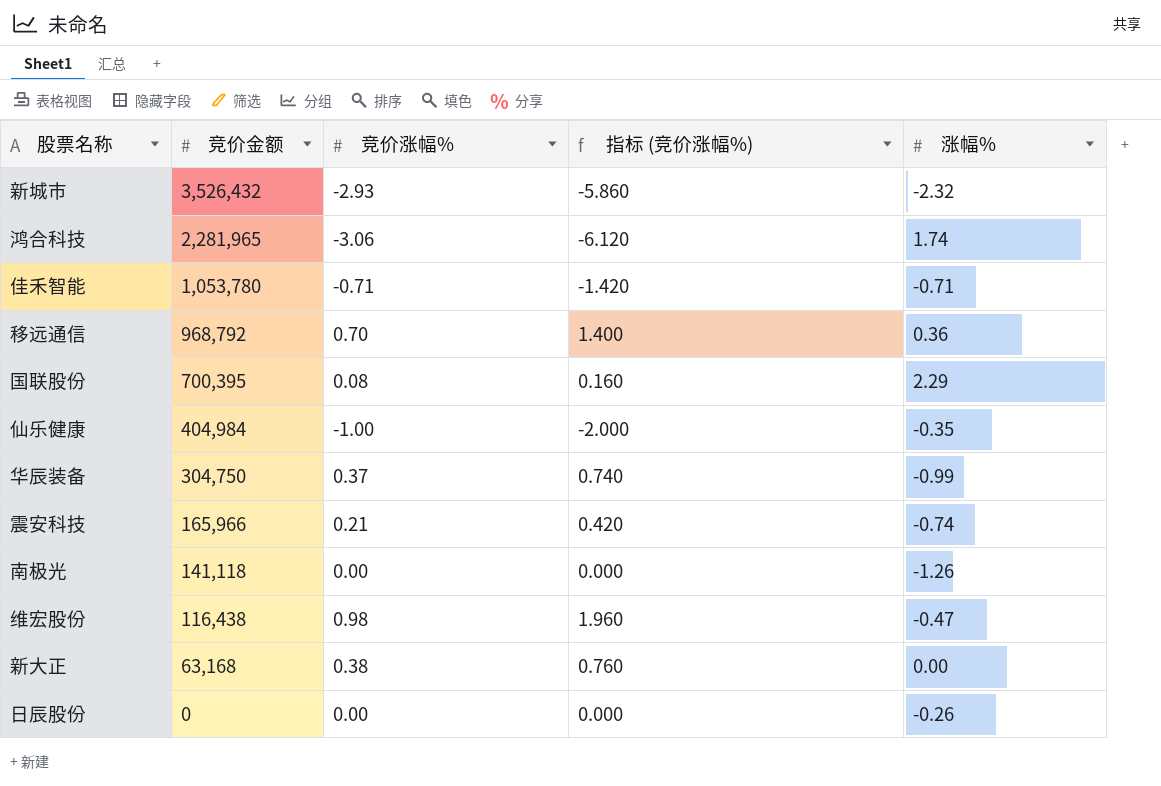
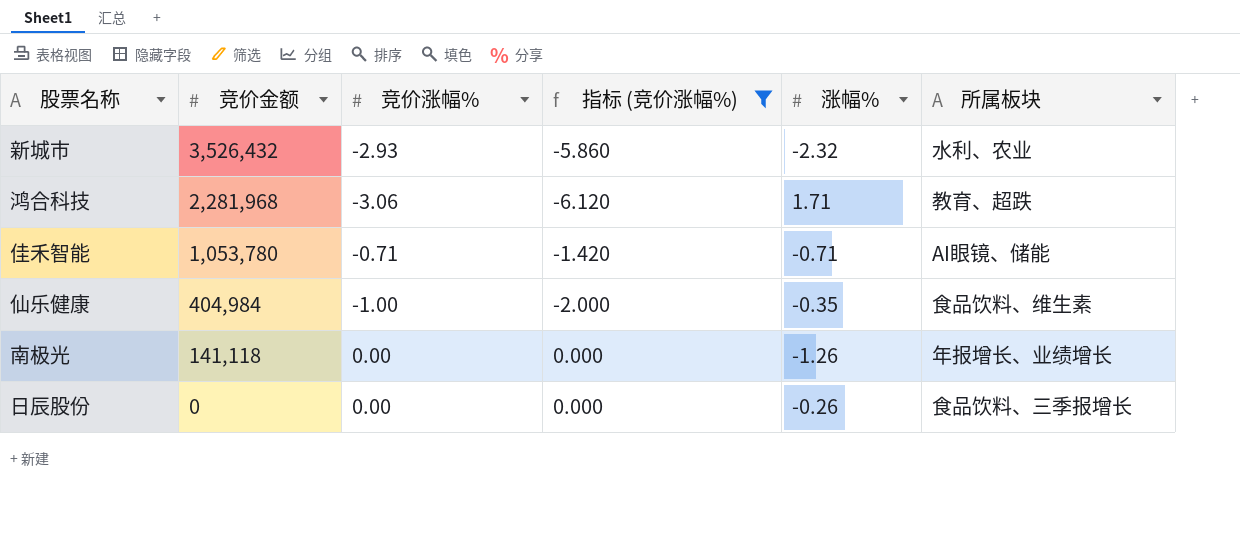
filter: none -> 指标 (竞价涨幅%) <= 0.000
column 所属板块 | position: none -> 6
鸿合科技 | 竞价金额: 2,281,965 -> 2,281,968
鸿合科技 | 涨幅%: 1.74 -> 1.71

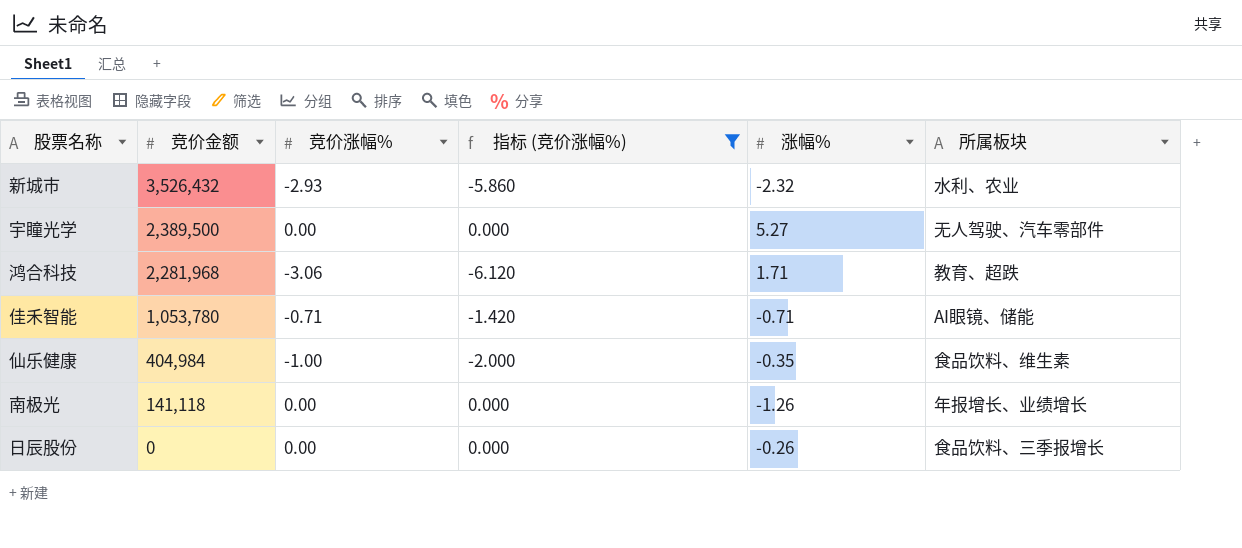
row 宇瞳光学: none -> 2,389,500 | 0.00 | 0.000 | 5.27 | 无人驾驶、汽车零部件

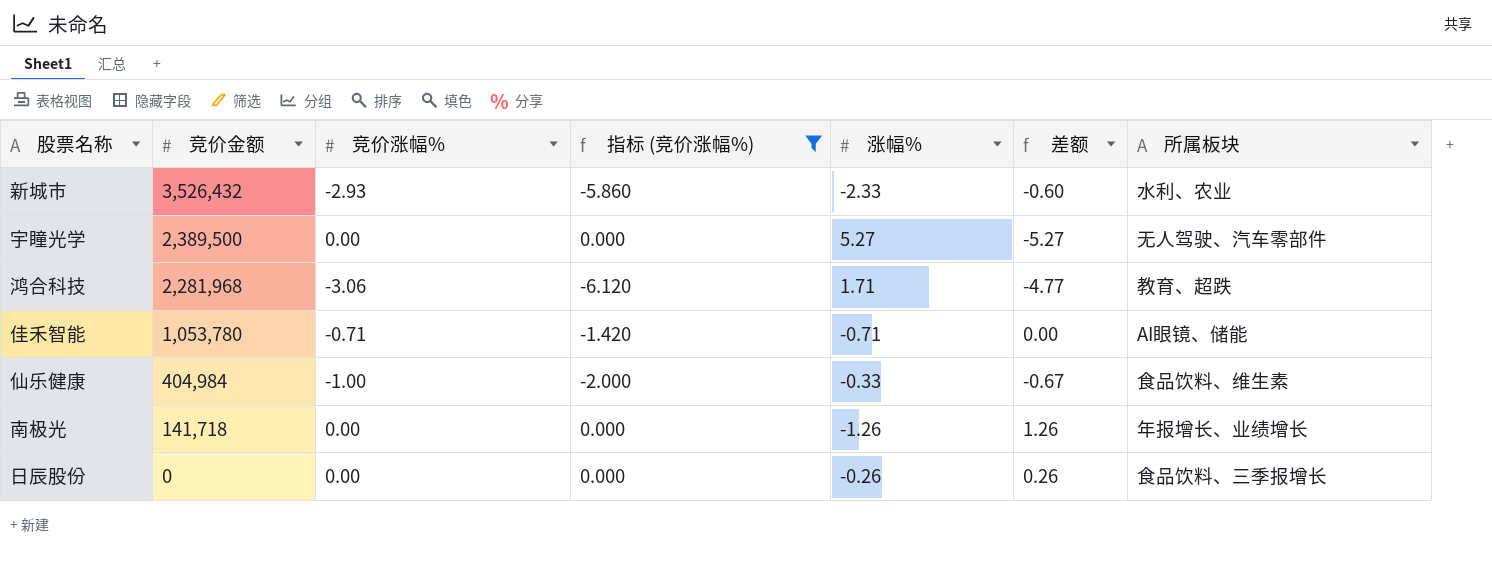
column 差额 | formula: none -> [竞价涨幅%] - [涨幅%]
新城市 | 涨幅%: -2.32 -> -2.33
仙乐健康 | 涨幅%: -0.35 -> -0.33
南极光 | 竞价金额: 141,118 -> 141,718

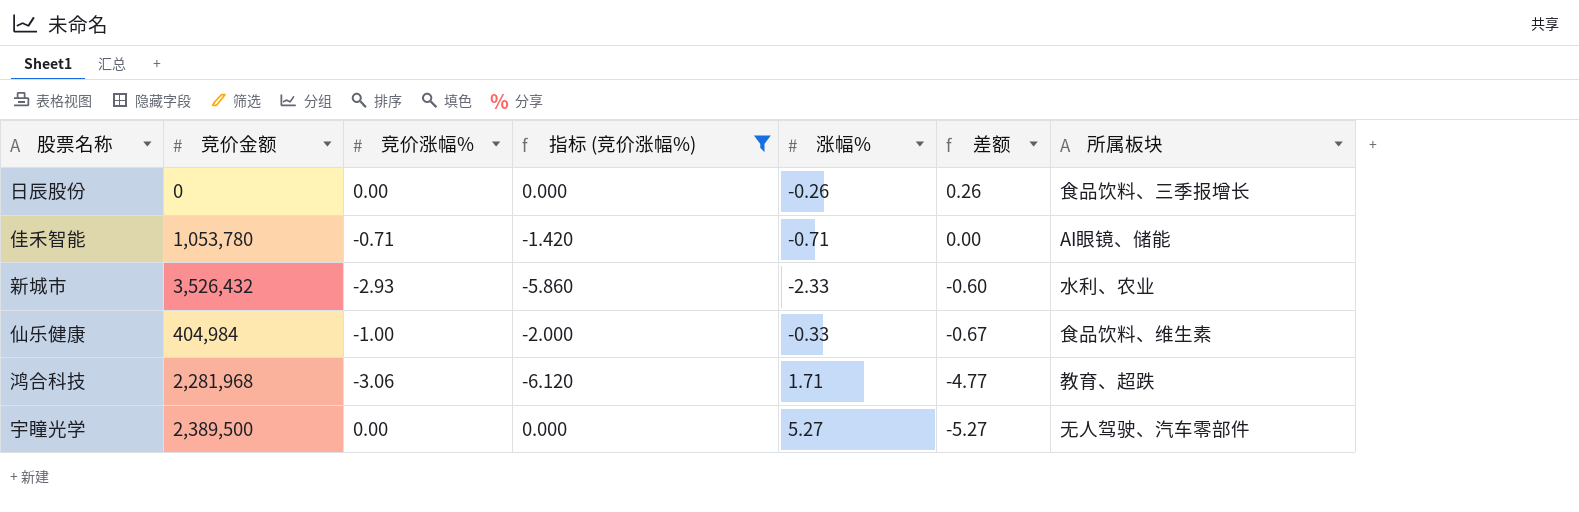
row order: 竞价金额 descending -> 差额 descending
row 南极光: 141,718 | 0.00 | 0.000 | -1.26 | 1.26 | 年报增长、业绩增长 -> none

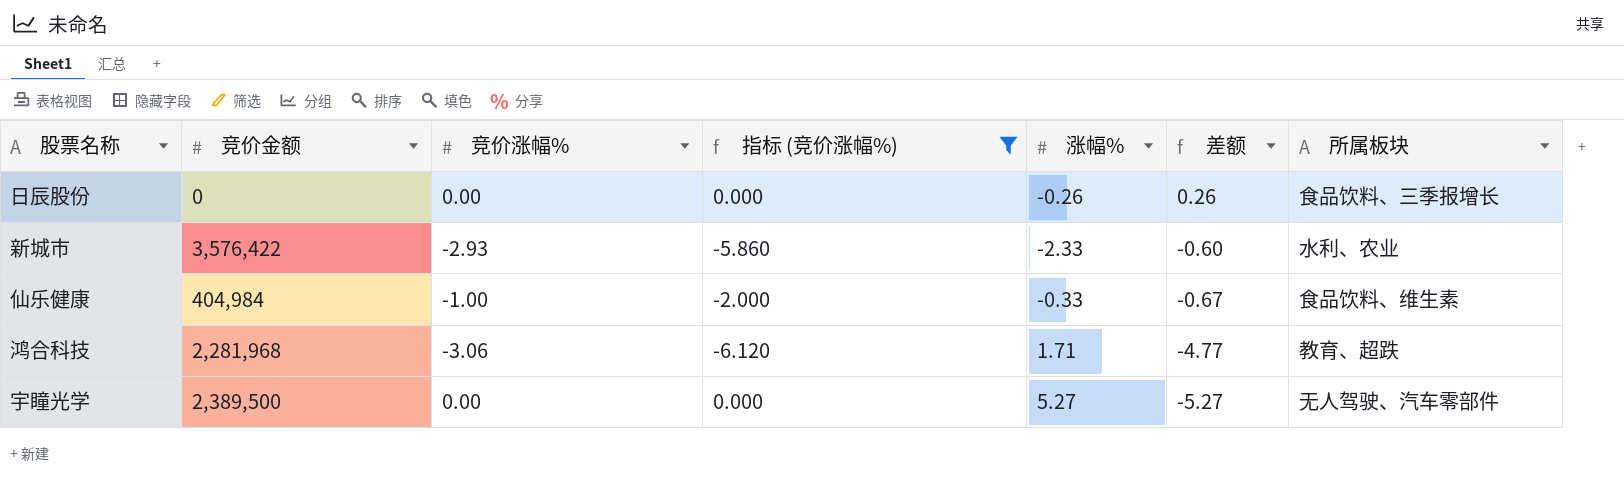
row 佳禾智能: 1,053,780 | -0.71 | -1.420 | -0.71 | 0.00 | AI眼镜、储能 -> none
新城市 | 竞价金额: 3,526,432 -> 3,576,422

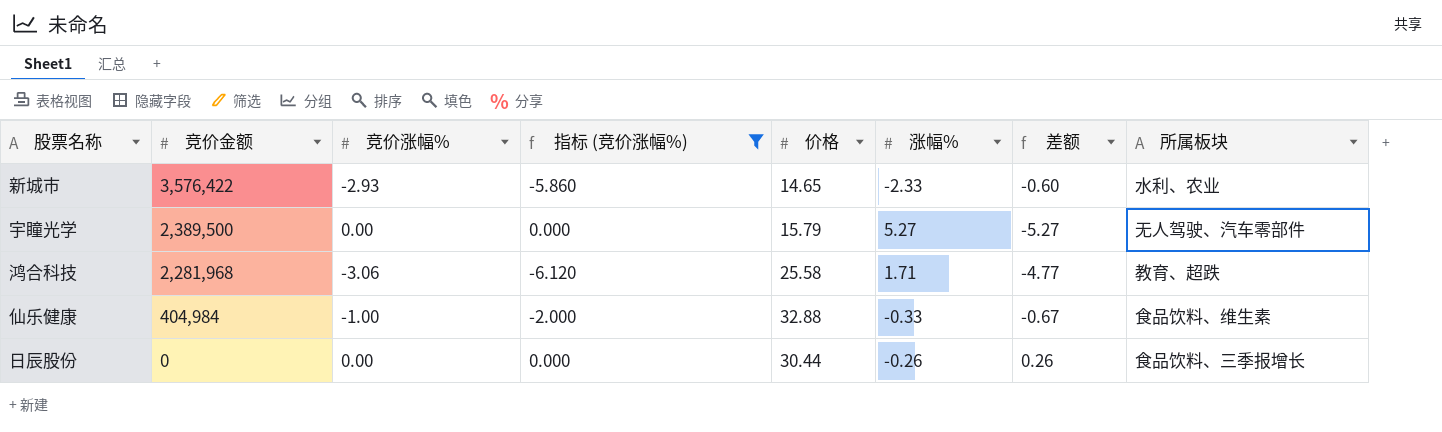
row order: 差额 descending -> 竞价金额 descending
column 价格 | position: none -> 5

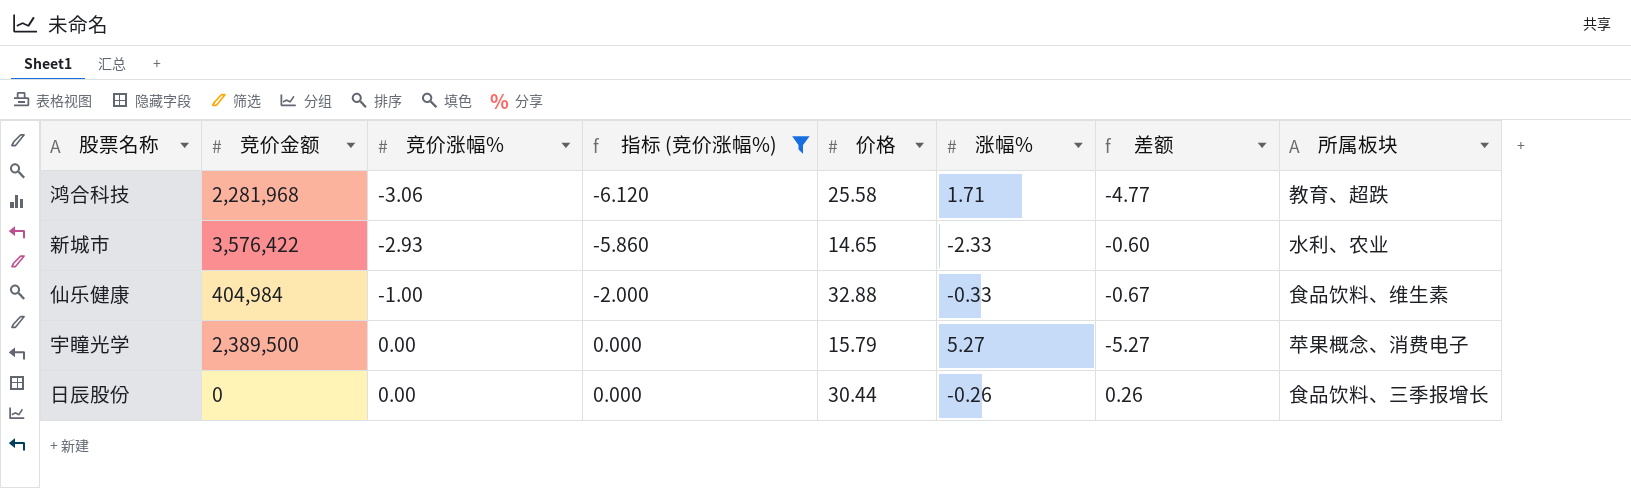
row order: 竞价金额 descending -> 竞价涨幅% ascending
宇瞳光学 | 所属板块: 无人驾驶、汽车零部件 -> 苹果概念、消费电子

